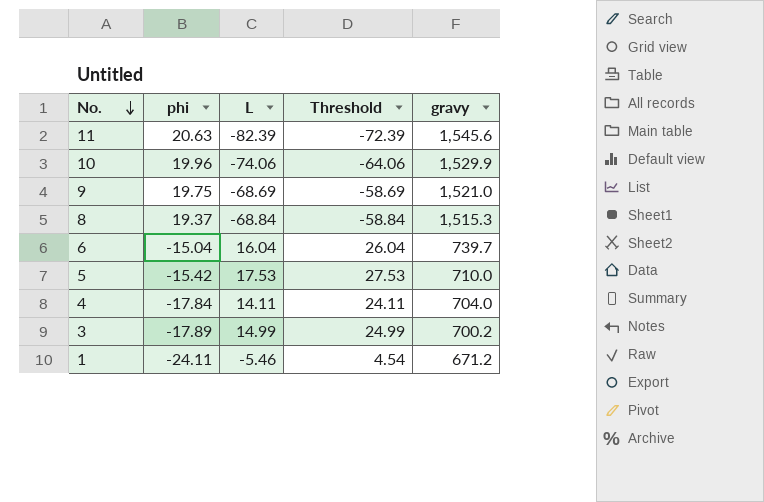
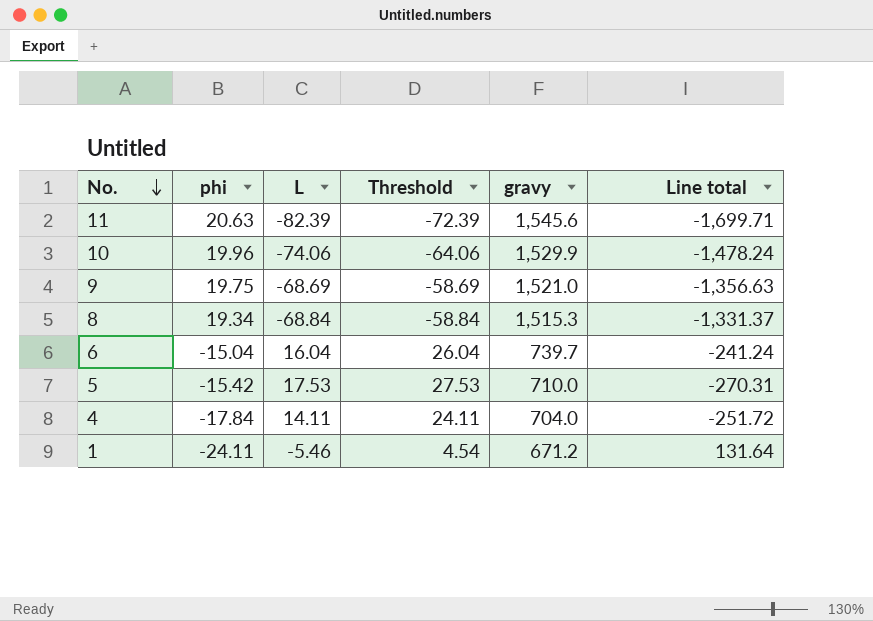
column Line total | formula: none -> [phi] * [L]
row 3: -17.89 | 14.99 | 24.99 | 700.2 -> none
8 | phi: 19.37 -> 19.34

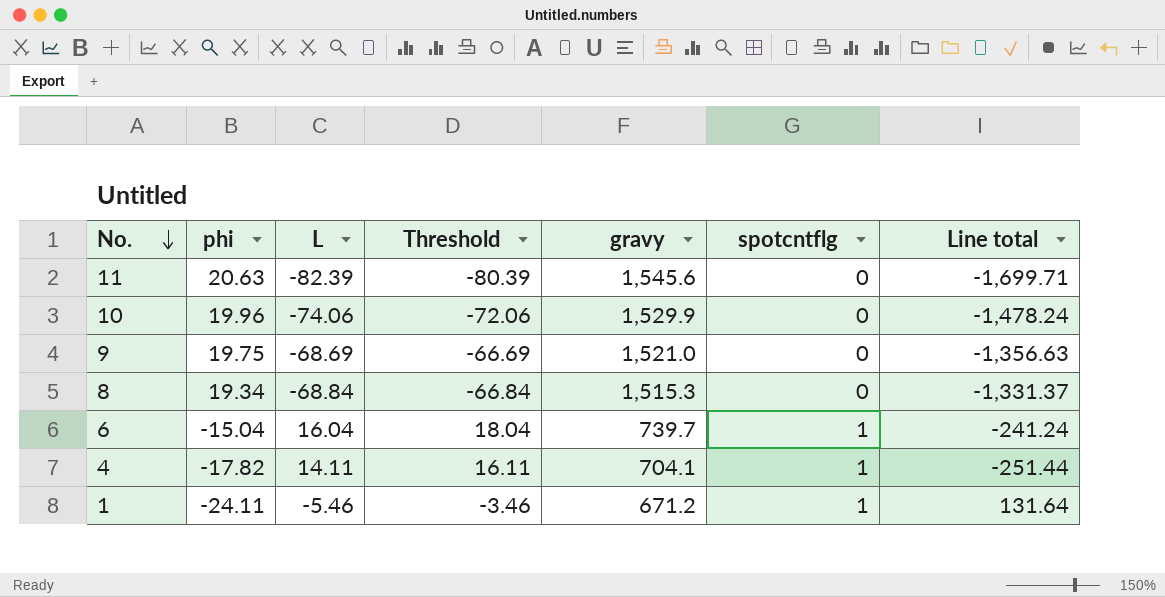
column Threshold | formula: [L] + 10 -> [L] + 2
column spotcntflg | position: none -> 6
row 5: -15.42 | 17.53 | 27.53 | 710.0 | -270.31 -> none
4 | phi: -17.84 -> -17.82
4 | gravy: 704.0 -> 704.1
4 | Line total: -251.72 -> -251.44

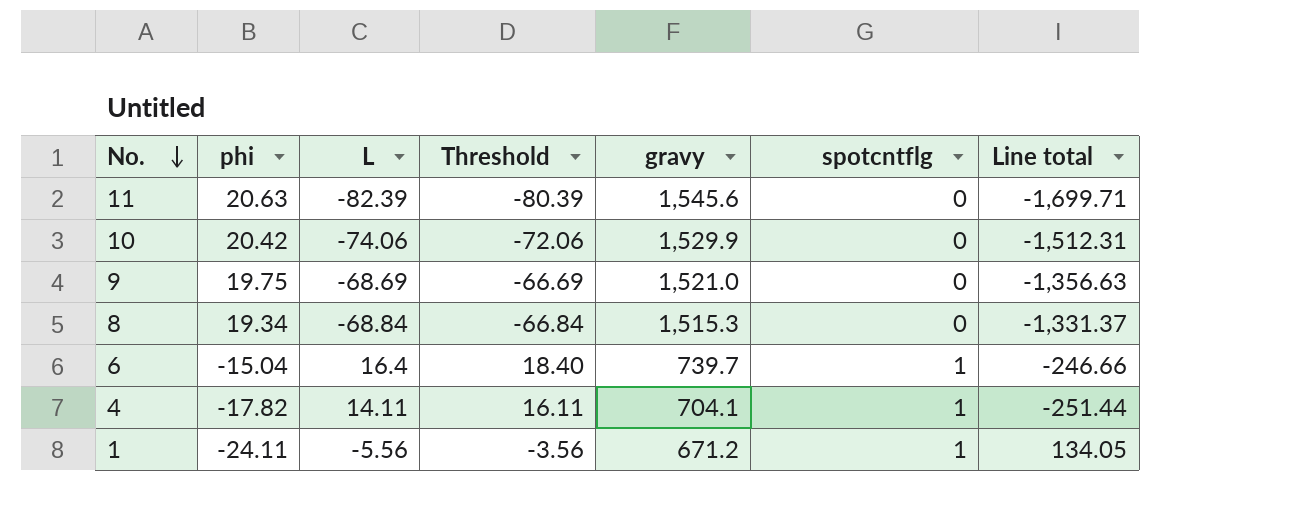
10 | phi: 19.96 -> 20.42
10 | Line total: -1,478.24 -> -1,512.31
6 | L: 16.04 -> 16.4
6 | Threshold: 18.04 -> 18.40
6 | Line total: -241.24 -> -246.66
1 | L: -5.46 -> -5.56
1 | Threshold: -3.46 -> -3.56
1 | Line total: 131.64 -> 134.05

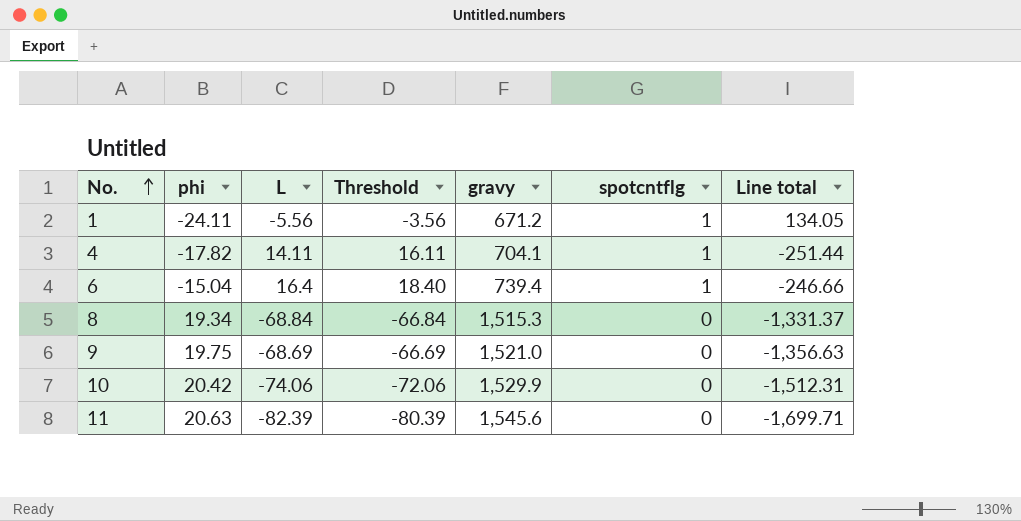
row order: No. descending -> No. ascending
6 | gravy: 739.7 -> 739.4

